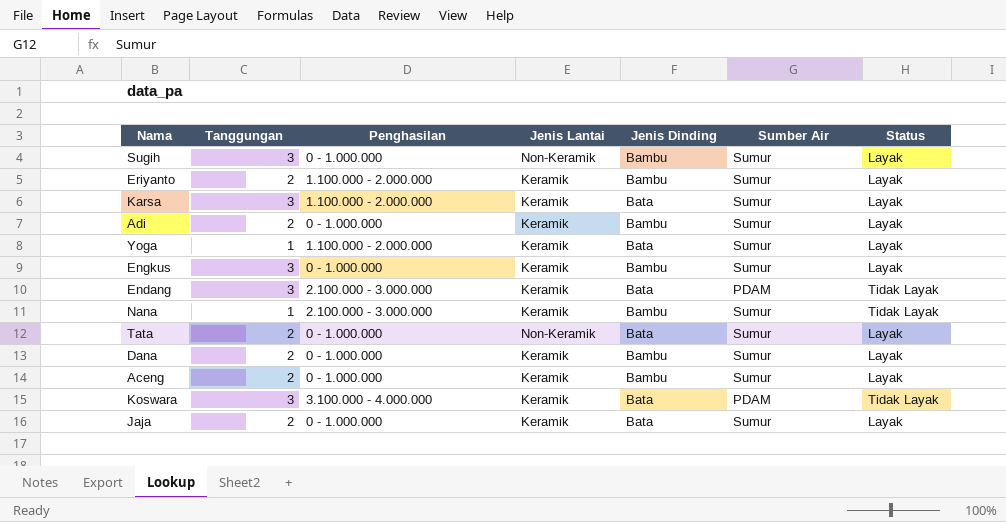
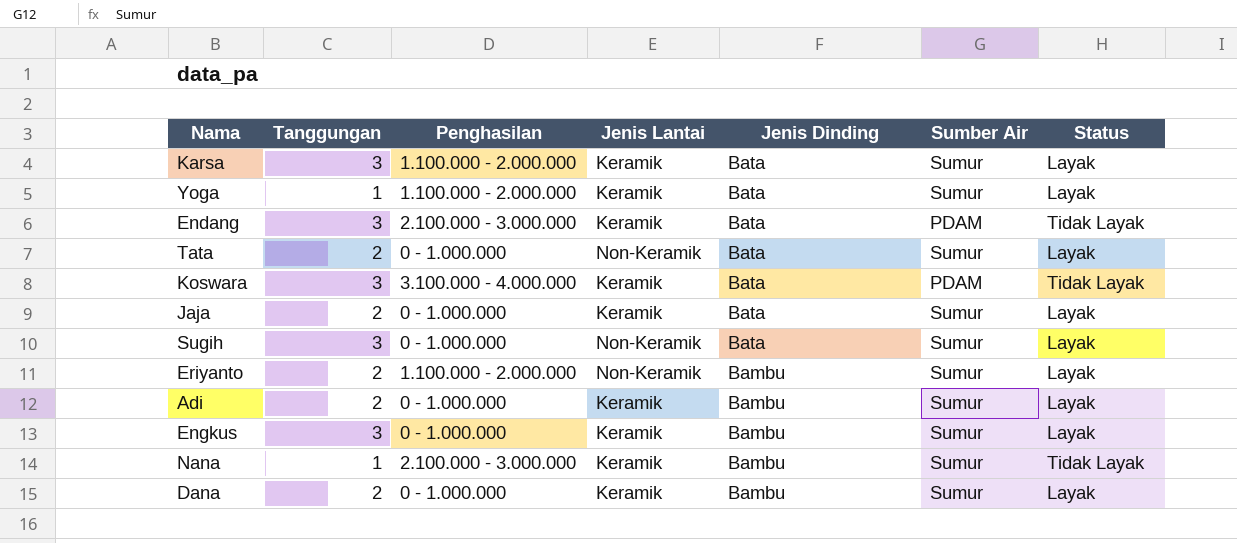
row order: none -> Jenis Dinding descending
row Aceng: 2 | 0 - 1.000.000 | Keramik | Bambu | Sumur | Layak -> none
Sugih | Jenis Dinding: Bambu -> Bata
Eriyanto | Jenis Lantai: Keramik -> Non-Keramik

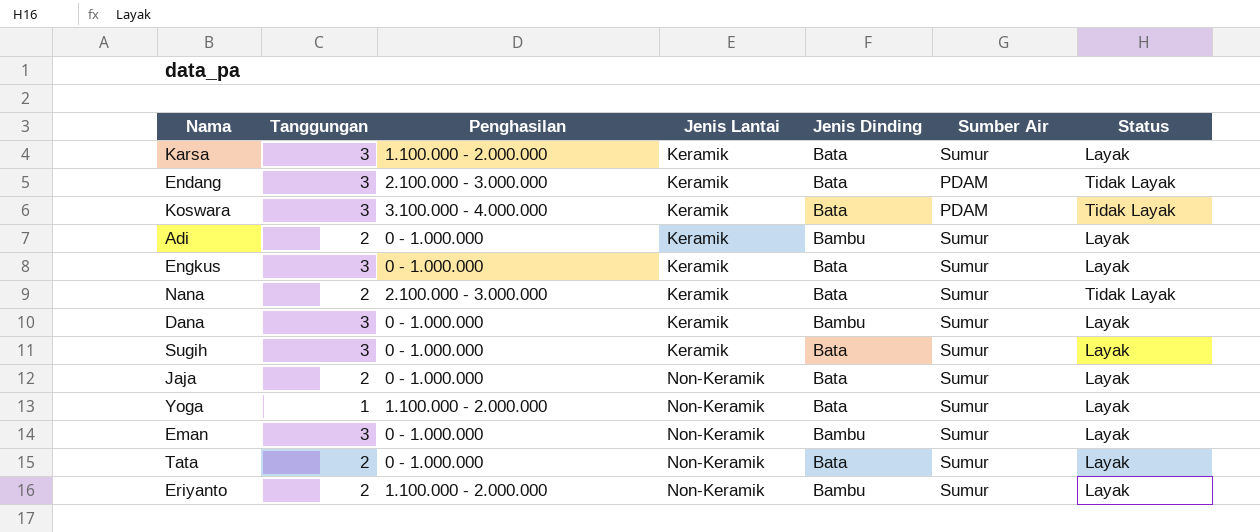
row order: Jenis Dinding descending -> Jenis Lantai ascending
Engkus | Jenis Dinding: Bambu -> Bata
Nana | Tanggungan: 1 -> 2
Nana | Jenis Dinding: Bambu -> Bata
Dana | Tanggungan: 2 -> 3
Sugih | Jenis Lantai: Non-Keramik -> Keramik
Jaja | Jenis Lantai: Keramik -> Non-Keramik
Yoga | Jenis Lantai: Keramik -> Non-Keramik
row Eman: none -> 3 | 0 - 1.000.000 | Non-Keramik | Bambu | Sumur | Layak

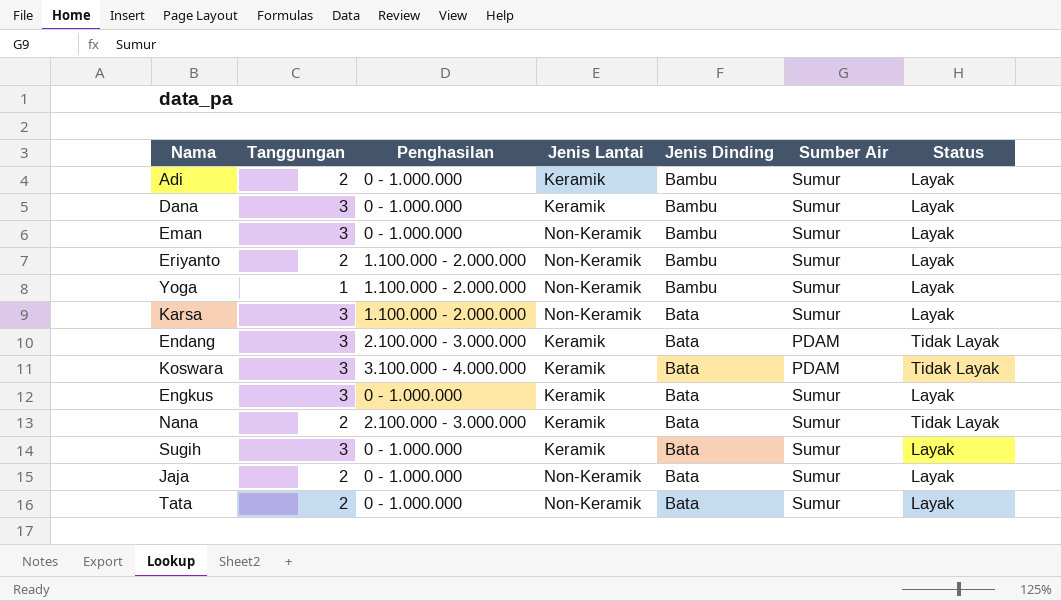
row order: Jenis Lantai ascending -> Jenis Dinding ascending
Yoga | Jenis Dinding: Bata -> Bambu
Karsa | Jenis Lantai: Keramik -> Non-Keramik

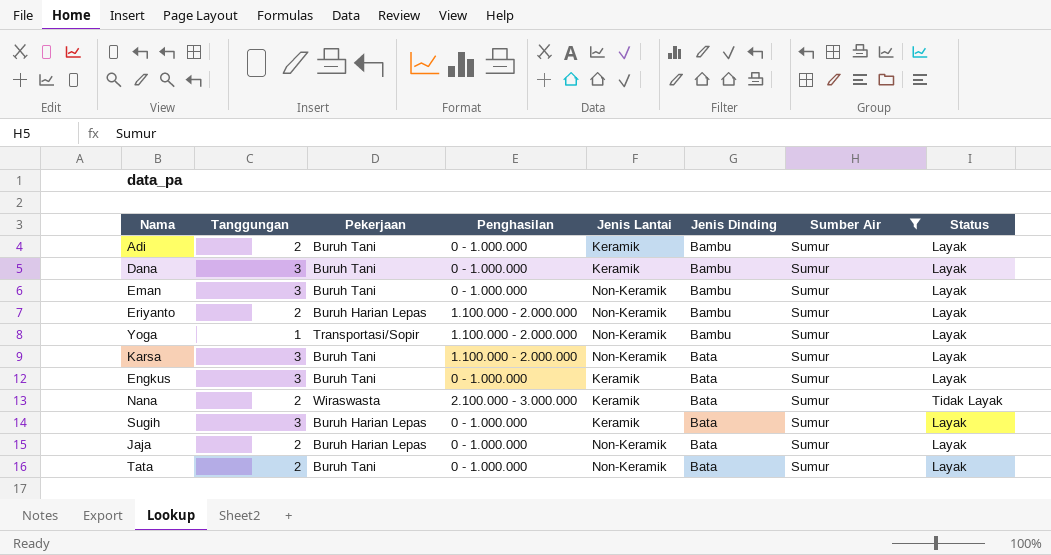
filter: none -> Sumber Air = Sumur
column Pekerjaan | position: none -> 3

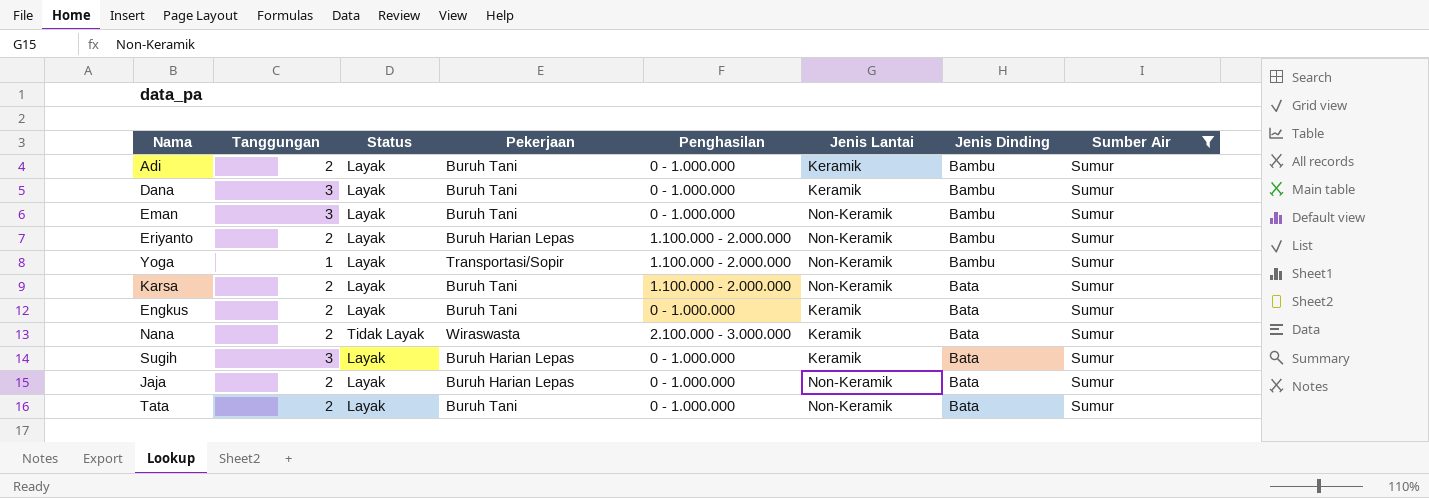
column Status | position: 8 -> 3
Karsa | Tanggungan: 3 -> 2
Engkus | Tanggungan: 3 -> 2

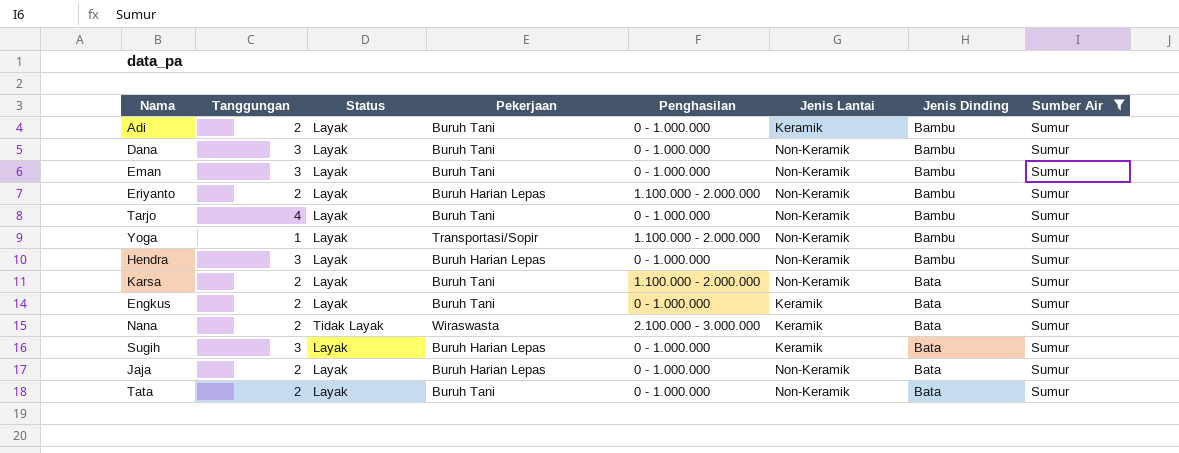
Dana | Jenis Lantai: Keramik -> Non-Keramik
row Tarjo: none -> 4 | Layak | Buruh Tani | 0 - 1.000.000 | Non-Keramik | Bambu | Sumur
row Hendra: none -> 3 | Layak | Buruh Harian Lepas | 0 - 1.000.000 | Non-Keramik | Bambu | Sumur

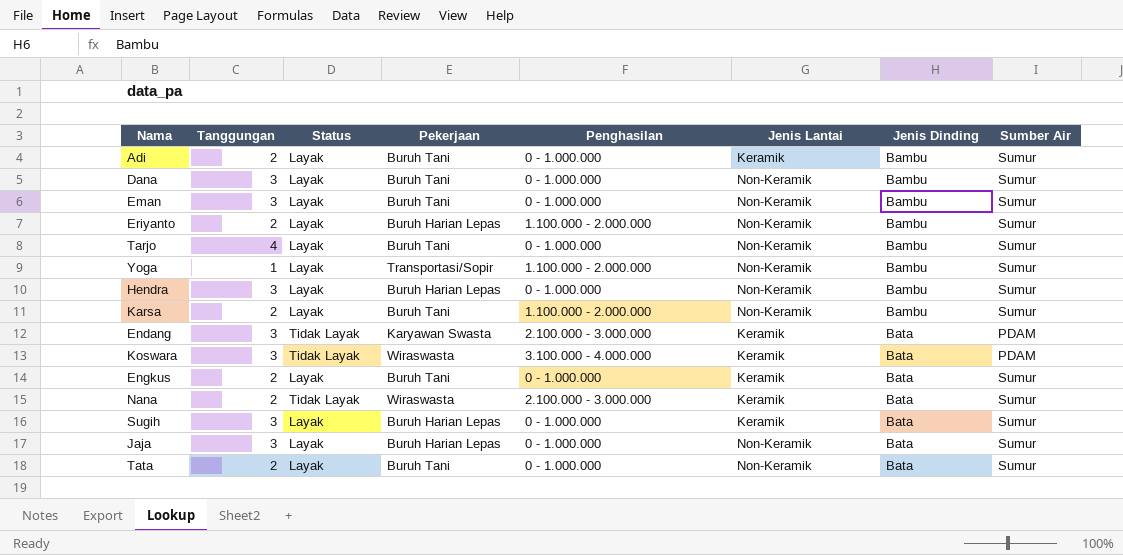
filter: Sumber Air = Sumur -> none
Karsa | Jenis Dinding: Bata -> Bambu
Jaja | Tanggungan: 2 -> 3

